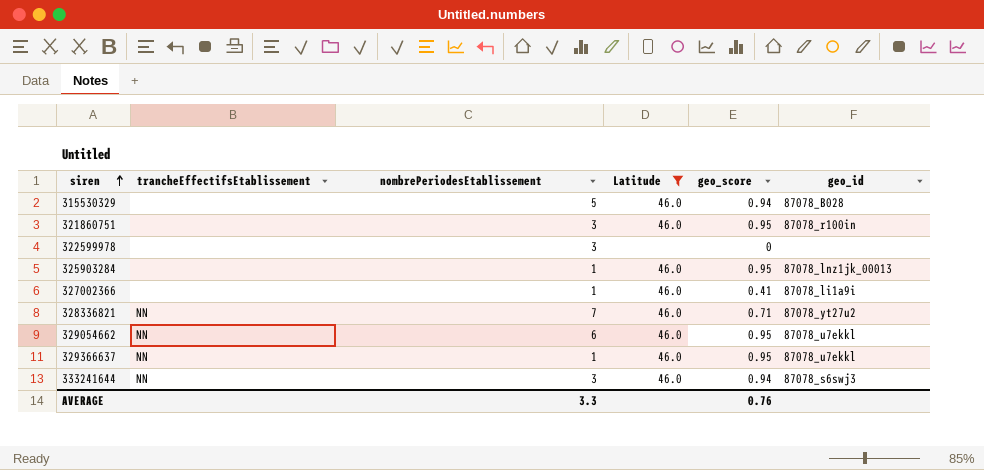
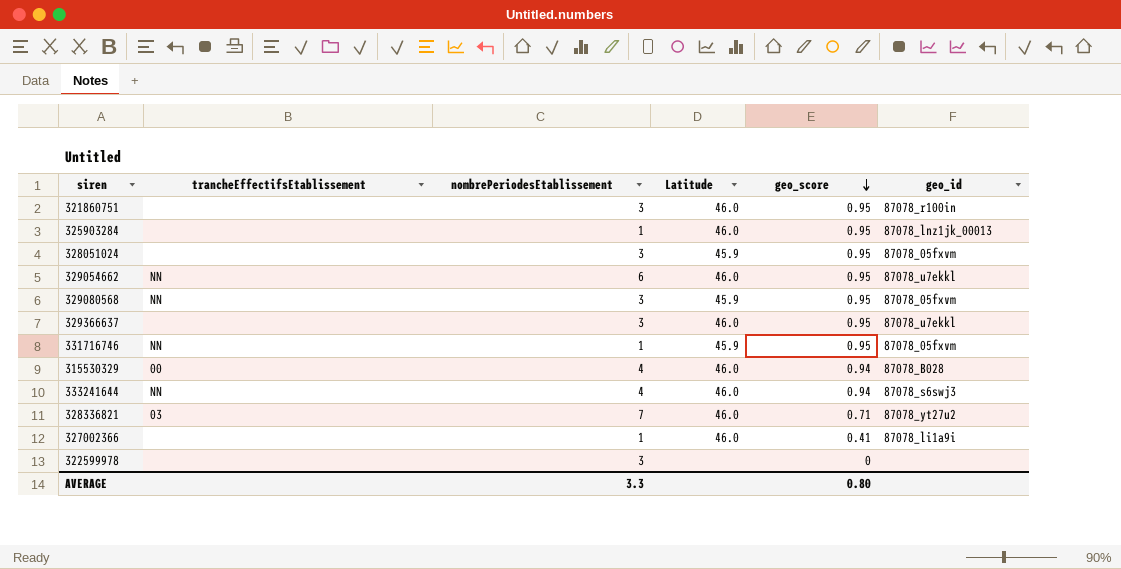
filter: Latitude != 45.9 -> none
row order: siren ascending -> geo_score descending
329366637 | trancheEffectifsEtablissement: NN -> none
329366637 | nombrePeriodesEtablissement: 1 -> 3
315530329 | trancheEffectifsEtablissement: none -> 00
315530329 | nombrePeriodesEtablissement: 5 -> 4
333241644 | nombrePeriodesEtablissement: 3 -> 4
328336821 | trancheEffectifsEtablissement: NN -> 03
AVERAGE | geo_score: 0.76 -> 0.80

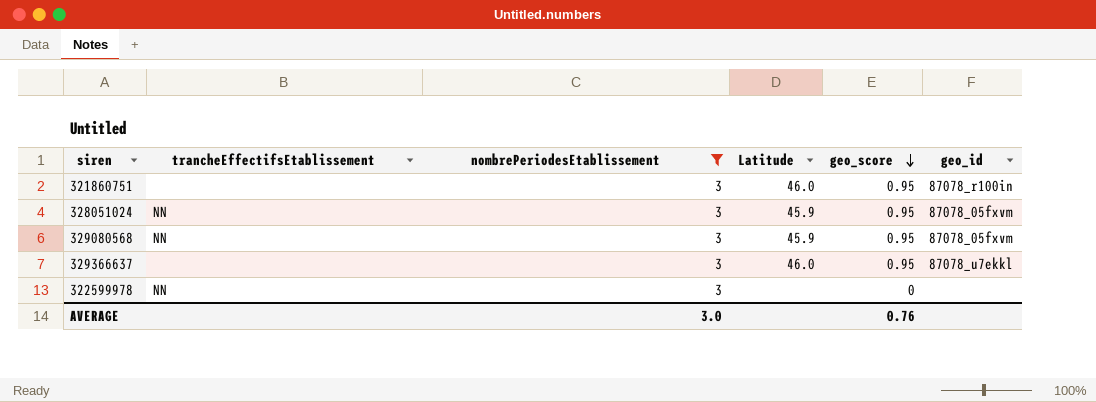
filter: none -> nombrePeriodesEtablissement = 3
328051024 | trancheEffectifsEtablissement: none -> NN
322599978 | trancheEffectifsEtablissement: none -> NN
AVERAGE | nombrePeriodesEtablissement: 3.3 -> 3.0
AVERAGE | geo_score: 0.80 -> 0.76

